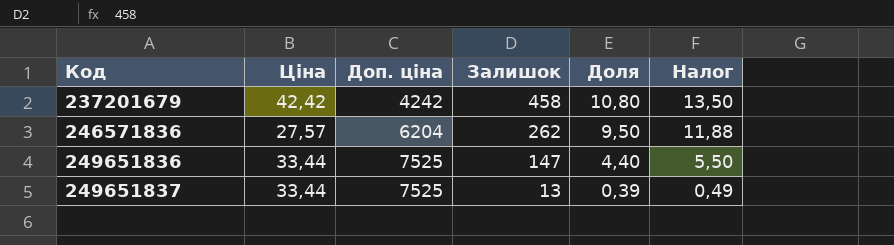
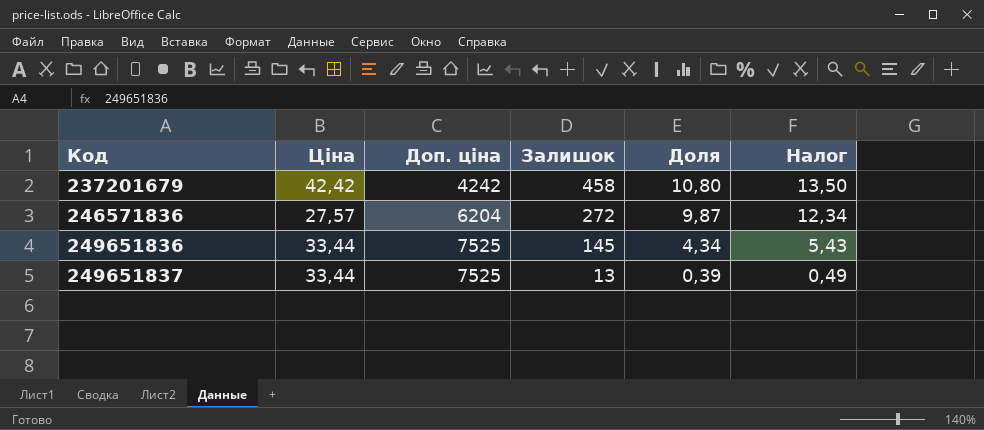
246571836 | Залишок: 262 -> 272
246571836 | Доля: 9,50 -> 9,87
246571836 | Налог: 11,88 -> 12,34
249651836 | Залишок: 147 -> 145
249651836 | Доля: 4,40 -> 4,34
249651836 | Налог: 5,50 -> 5,43

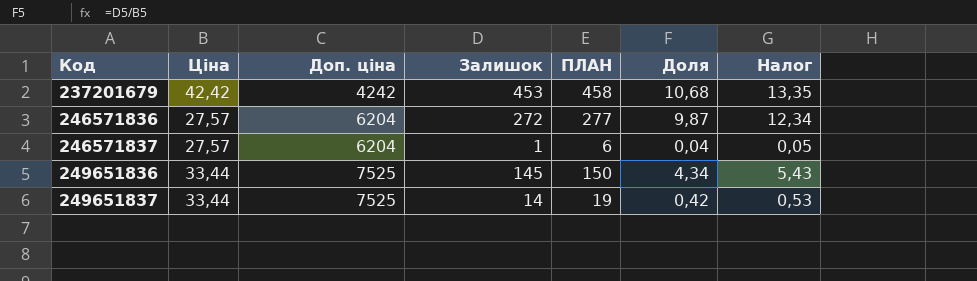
column ПЛАН | formula: none -> [Залишок] + 5
237201679 | Залишок: 458 -> 453
237201679 | Доля: 10,80 -> 10,68
237201679 | Налог: 13,50 -> 13,35
row 246571837: none -> 27,57 | 6204 | 1 | 6 | 0,04 | 0,05
249651837 | Залишок: 13 -> 14
249651837 | Доля: 0,39 -> 0,42
249651837 | Налог: 0,49 -> 0,53

